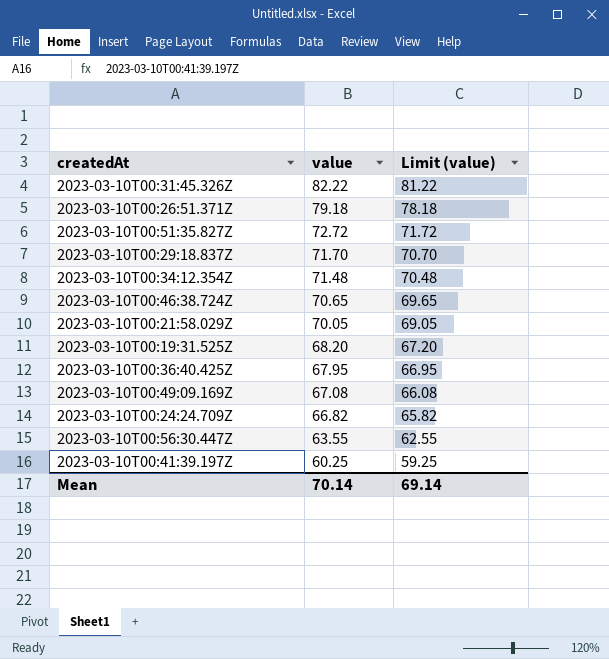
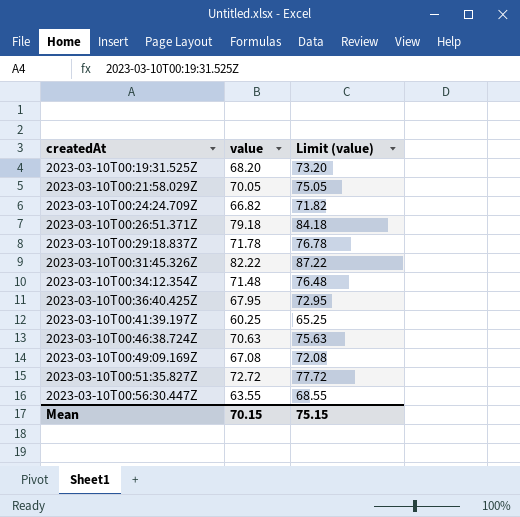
row order: value descending -> createdAt ascending
column Limit (value) | formula: [value] - 1 -> [value] + 5
2023-03-10T00:29:18.837Z | value: 71.70 -> 71.78
2023-03-10T00:46:38.724Z | value: 70.65 -> 70.63
Mean | value: 70.14 -> 70.15
Mean | Limit (value): 69.14 -> 75.15

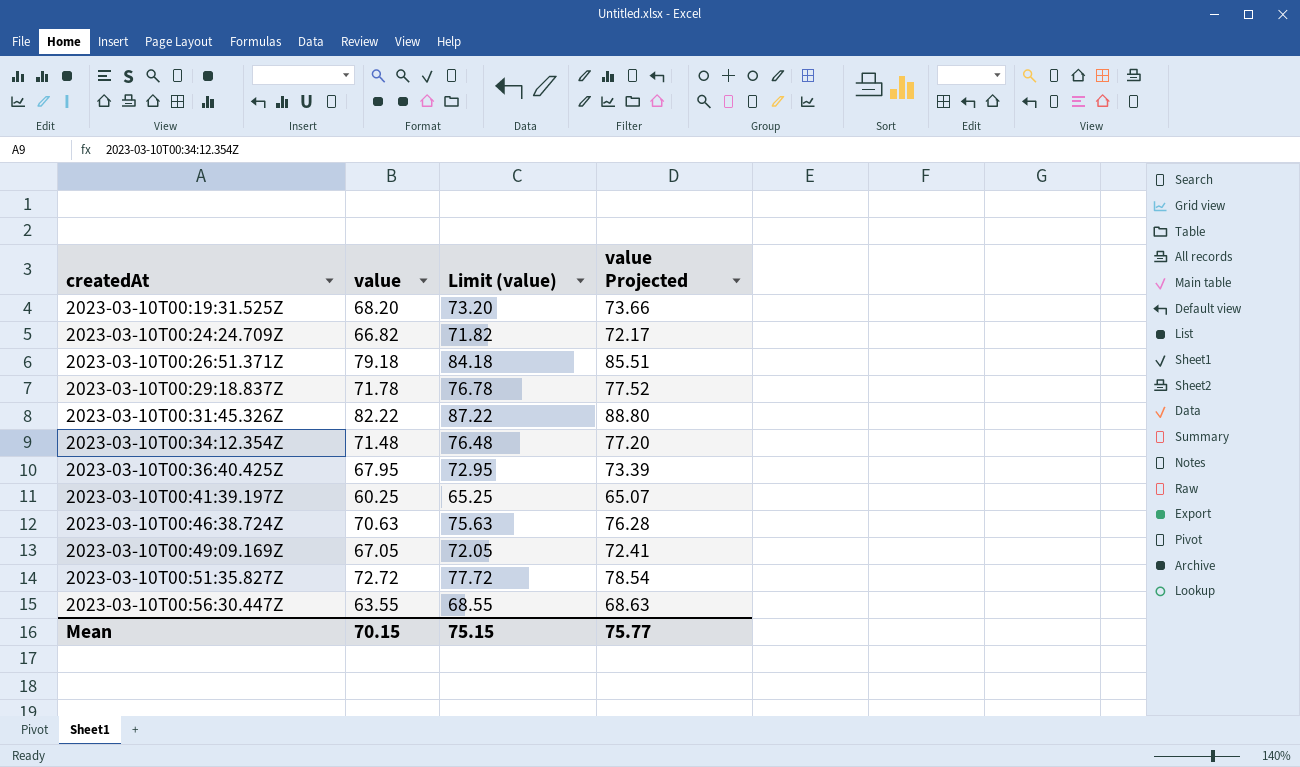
column value Projected | formula: none -> [value] * 1.08
row 2023-03-10T00:21:58.029Z: 70.05 | 75.05 -> none
2023-03-10T00:49:09.169Z | value: 67.08 -> 67.05
2023-03-10T00:49:09.169Z | Limit (value): 72.08 -> 72.05

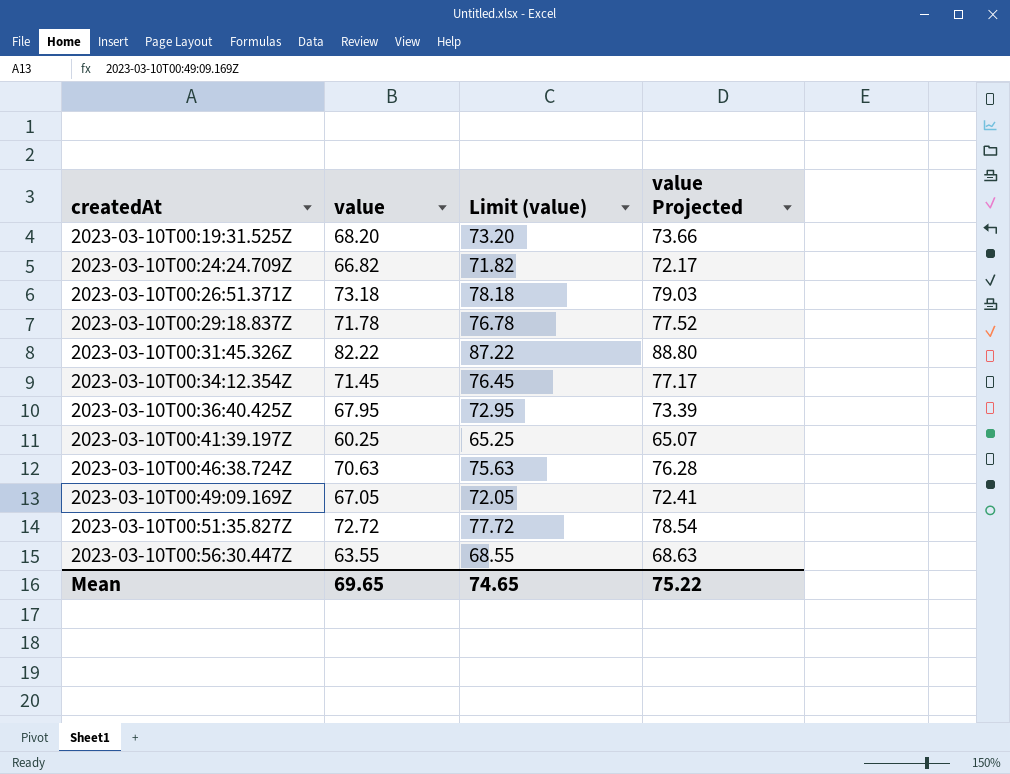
2023-03-10T00:26:51.371Z | value: 79.18 -> 73.18
2023-03-10T00:26:51.371Z | Limit (value): 84.18 -> 78.18
2023-03-10T00:26:51.371Z | value Projected: 85.51 -> 79.03
2023-03-10T00:34:12.354Z | value: 71.48 -> 71.45
2023-03-10T00:34:12.354Z | Limit (value): 76.48 -> 76.45
2023-03-10T00:34:12.354Z | value Projected: 77.20 -> 77.17
Mean | value: 70.15 -> 69.65
Mean | Limit (value): 75.15 -> 74.65
Mean | value Projected: 75.77 -> 75.22

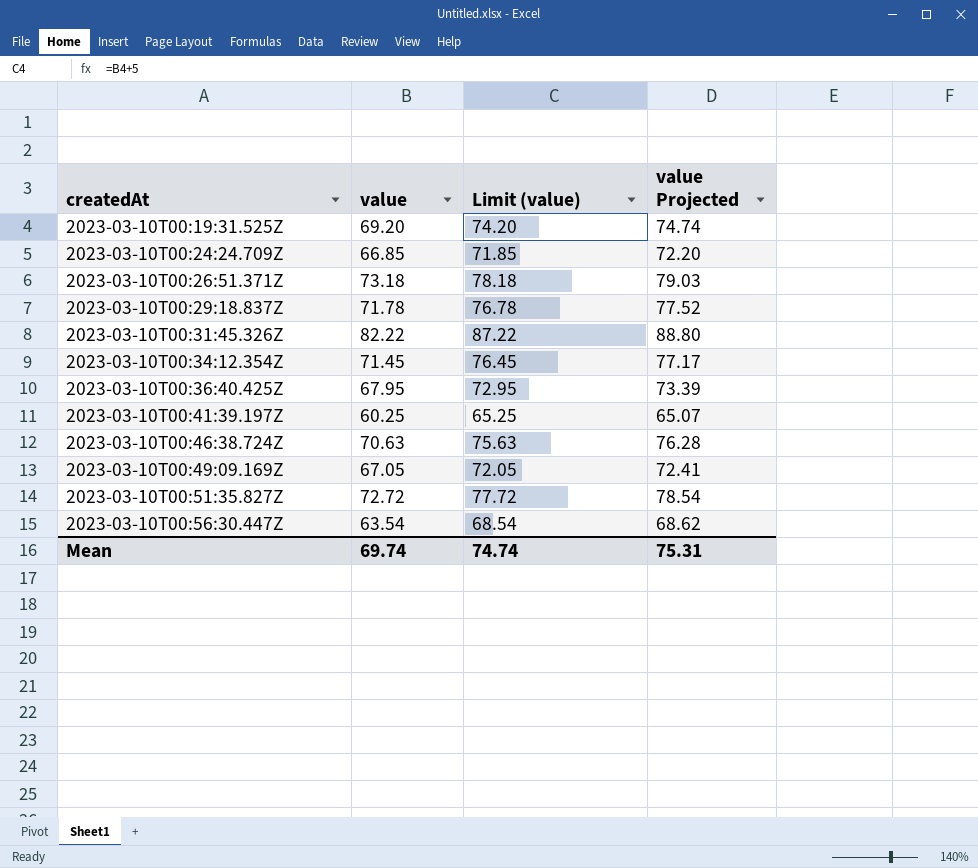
2023-03-10T00:19:31.525Z | value: 68.20 -> 69.20
2023-03-10T00:19:31.525Z | Limit (value): 73.20 -> 74.20
2023-03-10T00:19:31.525Z | value Projected: 73.66 -> 74.74
2023-03-10T00:24:24.709Z | value: 66.82 -> 66.85
2023-03-10T00:24:24.709Z | Limit (value): 71.82 -> 71.85
2023-03-10T00:24:24.709Z | value Projected: 72.17 -> 72.20
2023-03-10T00:56:30.447Z | value: 63.55 -> 63.54
2023-03-10T00:56:30.447Z | Limit (value): 68.55 -> 68.54
2023-03-10T00:56:30.447Z | value Projected: 68.63 -> 68.62
Mean | value: 69.65 -> 69.74
Mean | Limit (value): 74.65 -> 74.74
Mean | value Projected: 75.22 -> 75.31

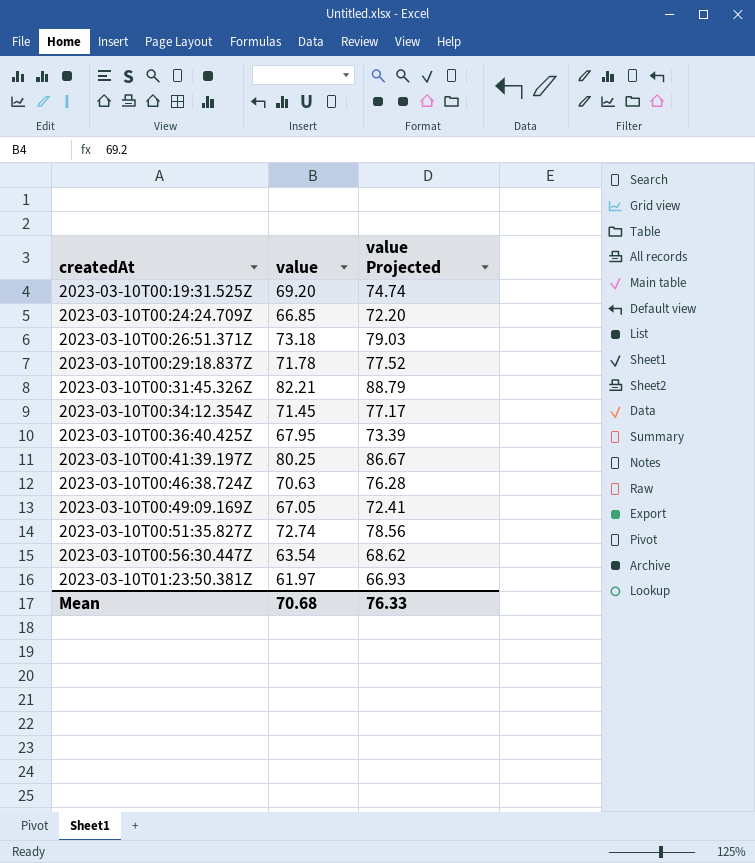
column Limit (value) | formula: [value] + 5 -> none
2023-03-10T00:31:45.326Z | value: 82.22 -> 82.21
2023-03-10T00:31:45.326Z | value Projected: 88.80 -> 88.79
2023-03-10T00:41:39.197Z | value: 60.25 -> 80.25
2023-03-10T00:41:39.197Z | value Projected: 65.07 -> 86.67
2023-03-10T00:51:35.827Z | value: 72.72 -> 72.74
2023-03-10T00:51:35.827Z | value Projected: 78.54 -> 78.56
row 2023-03-10T01:23:50.381Z: none -> 61.97 | 66.93
Mean | value: 69.74 -> 70.68
Mean | value Projected: 75.31 -> 76.33

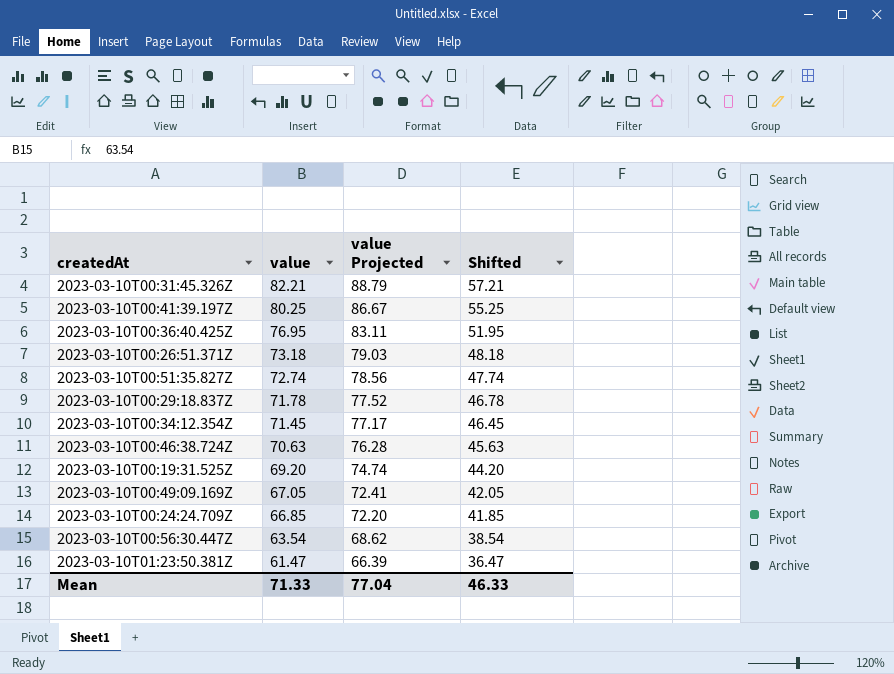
row order: createdAt ascending -> value descending
column Shifted | formula: none -> [value] - 25
2023-03-10T00:36:40.425Z | value: 67.95 -> 76.95
2023-03-10T00:36:40.425Z | value Projected: 73.39 -> 83.11
2023-03-10T01:23:50.381Z | value: 61.97 -> 61.47
2023-03-10T01:23:50.381Z | value Projected: 66.93 -> 66.39
Mean | value: 70.68 -> 71.33
Mean | value Projected: 76.33 -> 77.04

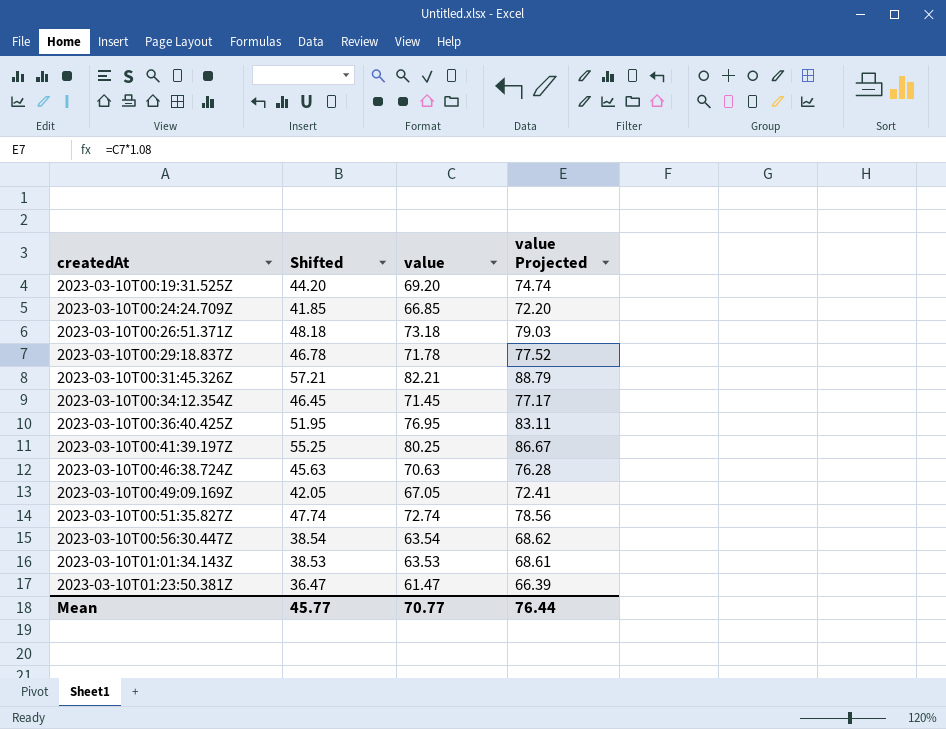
row order: value descending -> createdAt ascending
column Shifted | position: 4 -> 2
row 2023-03-10T01:01:34.143Z: none -> 38.53 | 63.53 | 68.61
Mean | Shifted: 46.33 -> 45.77
Mean | value: 71.33 -> 70.77
Mean | value Projected: 77.04 -> 76.44

